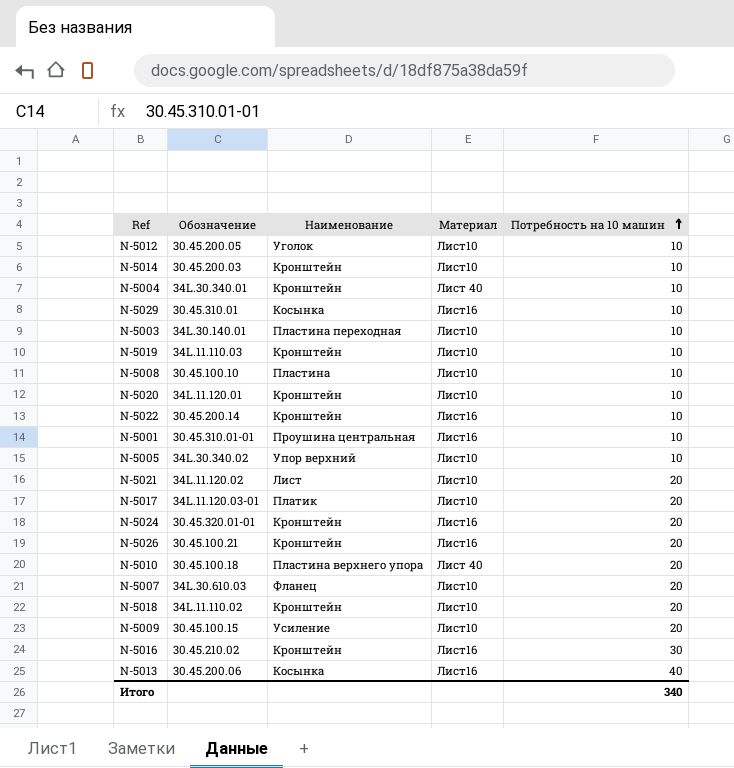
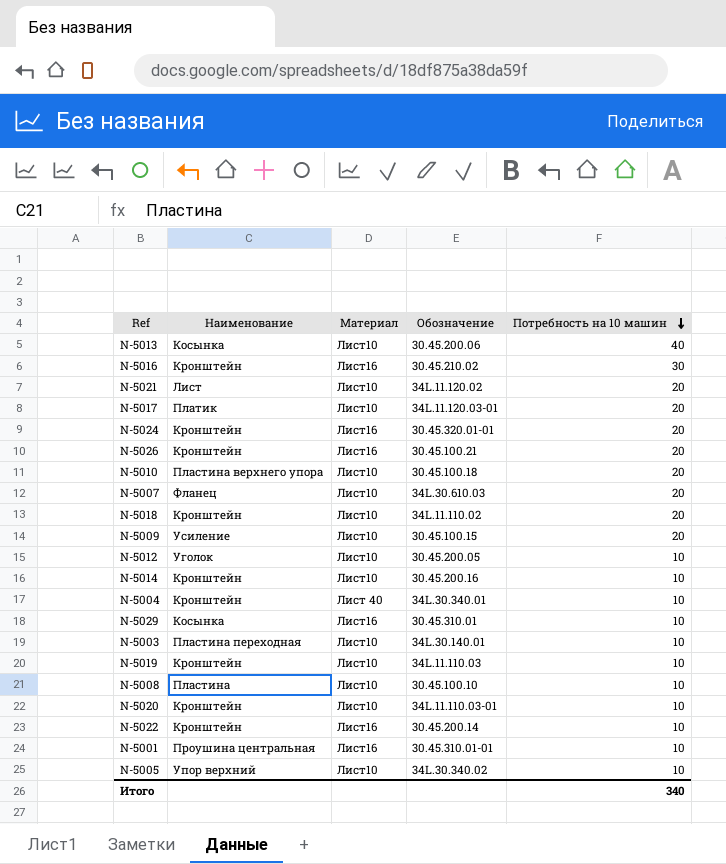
row order: Потребность на 10 машин ascending -> Потребность на 10 машин descending
column Обозначение | position: 2 -> 4
N-5013 | Материал: Лист16 -> Лист10
N-5010 | Материал: Лист 40 -> Лист10
N-5014 | Обозначение: 30.45.200.03 -> 30.45.200.16
N-5020 | Обозначение: 34L.11.120.01 -> 34L.11.110.03-01

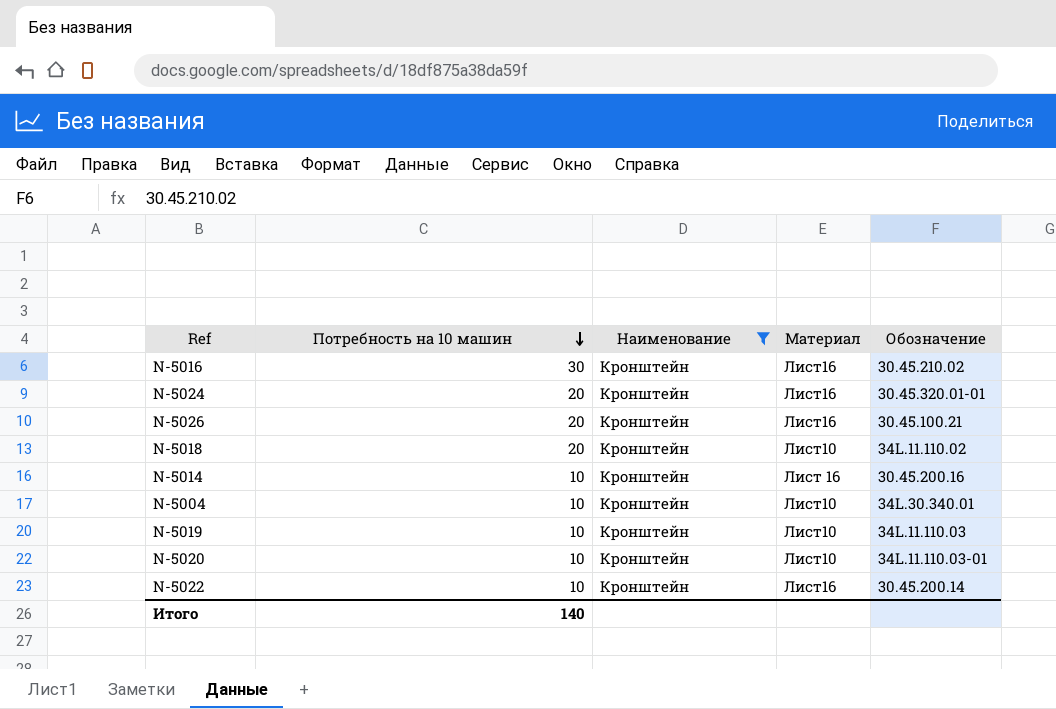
filter: none -> Наименование = Кронштейн
column Потребность на 10 машин | position: 5 -> 2
N-5014 | Материал: Лист10 -> Лист 16
N-5004 | Материал: Лист 40 -> Лист10
Итого | Потребность на 10 машин: 340 -> 140

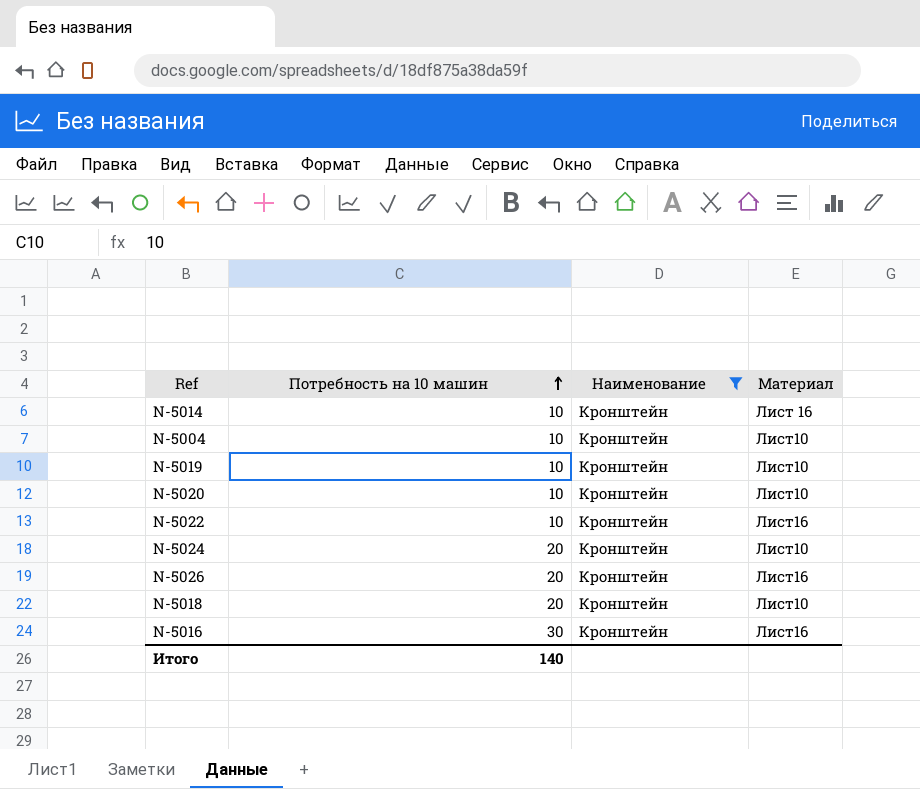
row order: Потребность на 10 машин descending -> Потребность на 10 машин ascending
column Обозначение | position: 5 -> none
N-5024 | Материал: Лист16 -> Лист10

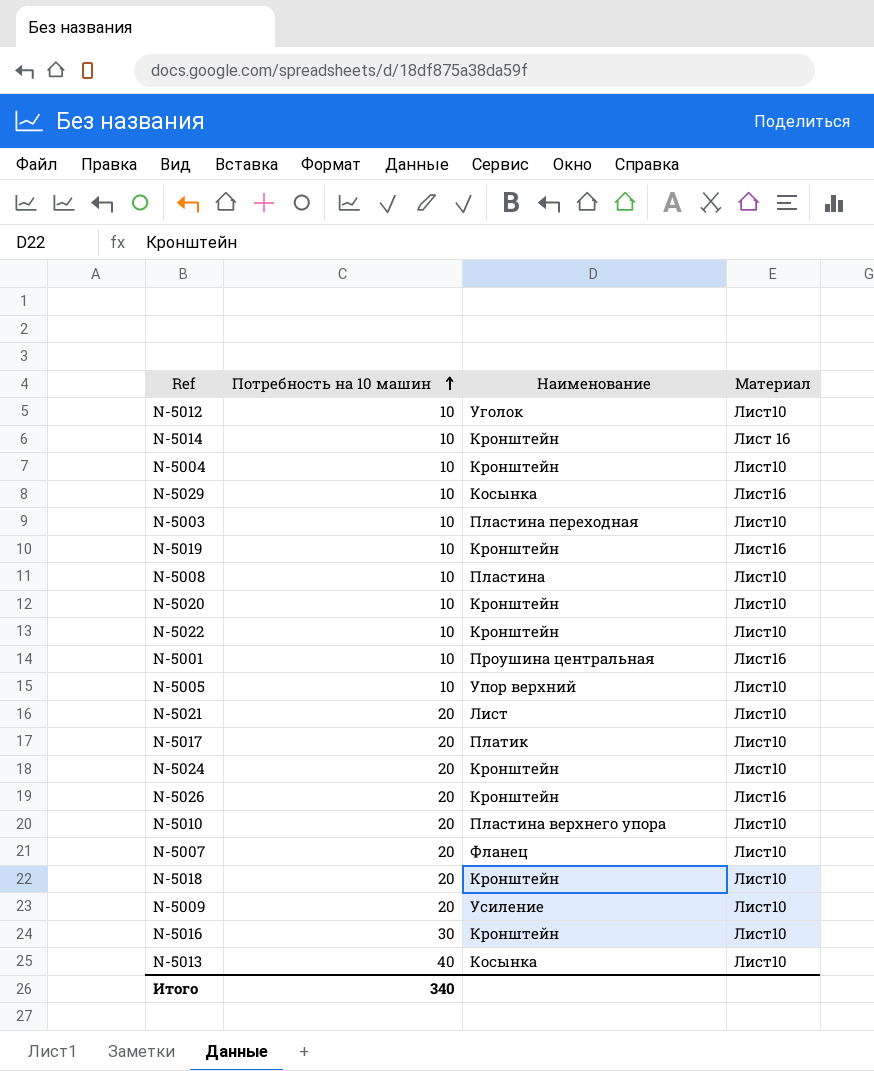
filter: Наименование = Кронштейн -> none
N-5019 | Материал: Лист10 -> Лист16
N-5022 | Материал: Лист16 -> Лист10
N-5016 | Материал: Лист16 -> Лист10
Итого | Потребность на 10 машин: 140 -> 340

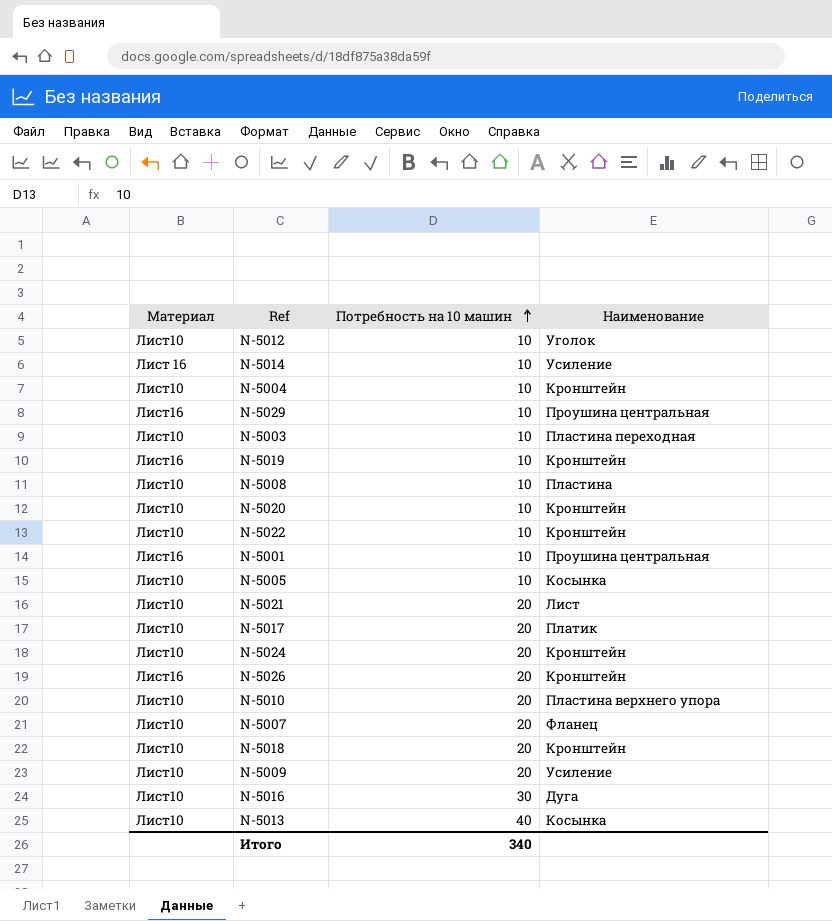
column Материал | position: 4 -> 1
N-5014 | Наименование: Кронштейн -> Усиление
N-5029 | Наименование: Косынка -> Проушина центральная
N-5005 | Наименование: Упор верхний -> Косынка
N-5016 | Наименование: Кронштейн -> Дуга

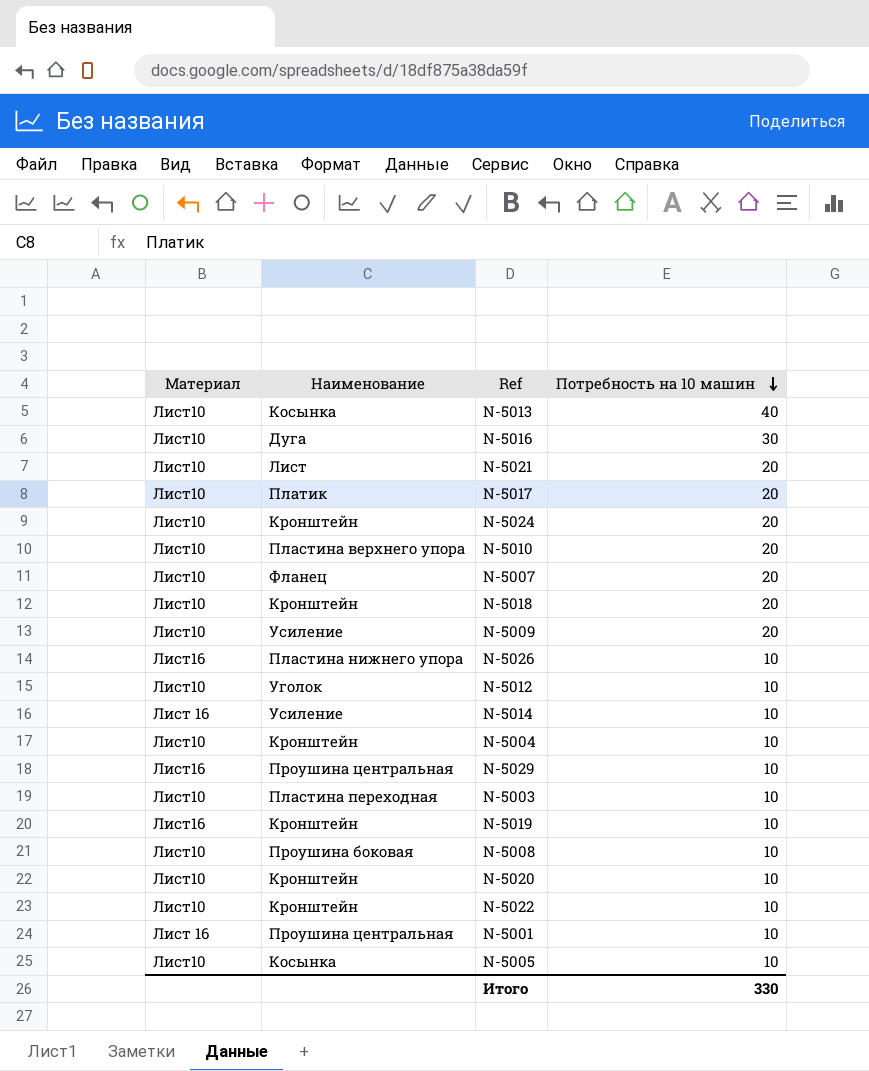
row order: Потребность на 10 машин ascending -> Потребность на 10 машин descending
column Наименование | position: 4 -> 2
N-5026 | Наименование: Кронштейн -> Пластина нижнего упора
N-5026 | Потребность на 10 машин: 20 -> 10
N-5008 | Наименование: Пластина -> Проушина боковая
N-5001 | Материал: Лист16 -> Лист 16
Итого | Потребность на 10 машин: 340 -> 330

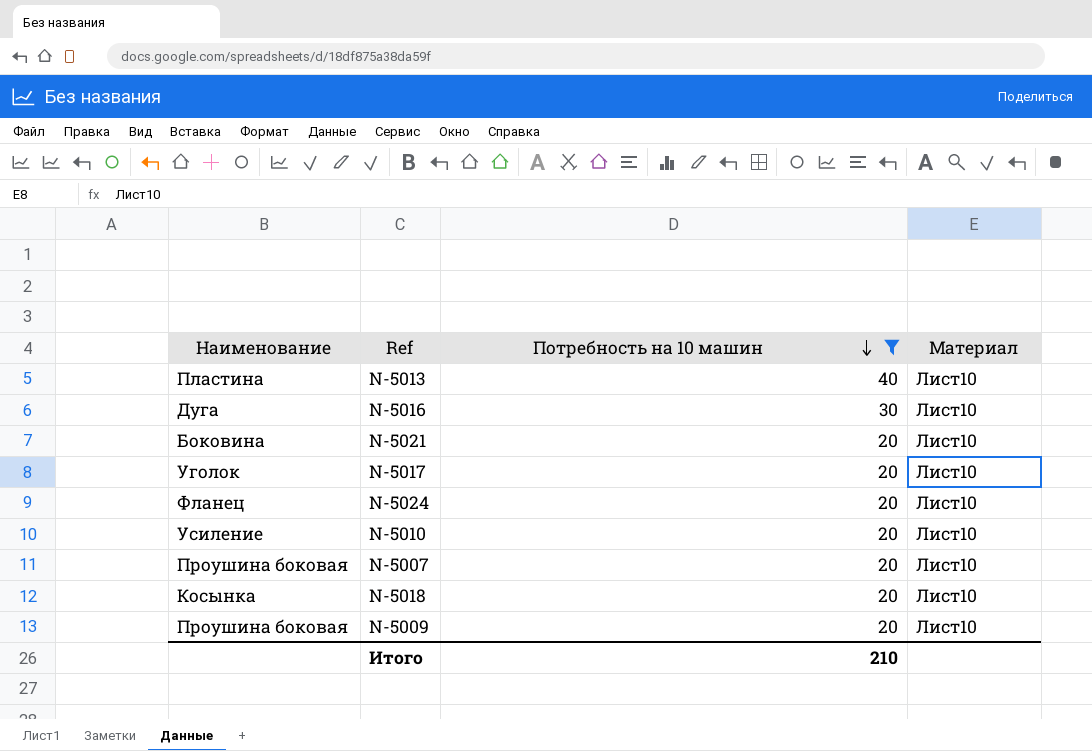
filter: none -> Потребность на 10 машин != 10
column Материал | position: 1 -> 4
N-5013 | Наименование: Косынка -> Пластина
N-5021 | Наименование: Лист -> Боковина
N-5017 | Наименование: Платик -> Уголок
N-5024 | Наименование: Кронштейн -> Фланец
N-5010 | Наименование: Пластина верхнего упора -> Усиление
N-5007 | Наименование: Фланец -> Проушина боковая
N-5018 | Наименование: Кронштейн -> Косынка
N-5009 | Наименование: Усиление -> Проушина боковая
Итого | Потребность на 10 машин: 330 -> 210

